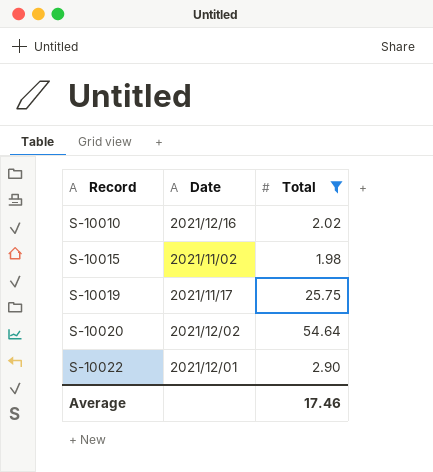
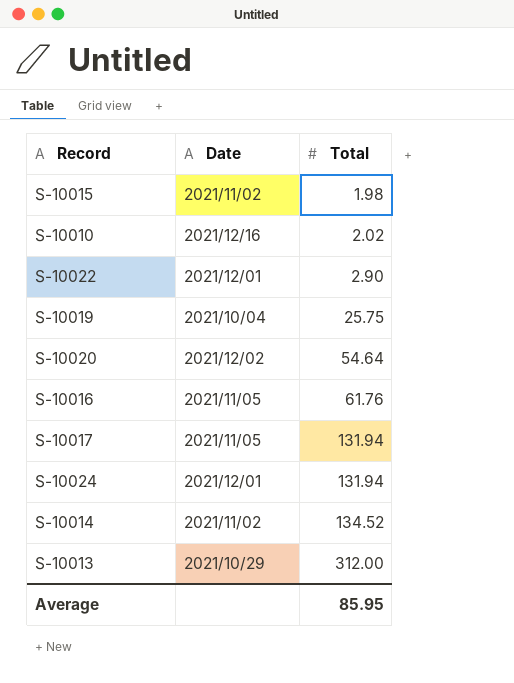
filter: Total <= 54.64 -> none
row order: Record ascending -> Total ascending
S-10019 | Date: 2021/11/17 -> 2021/10/04
Average | Total: 17.46 -> 85.95

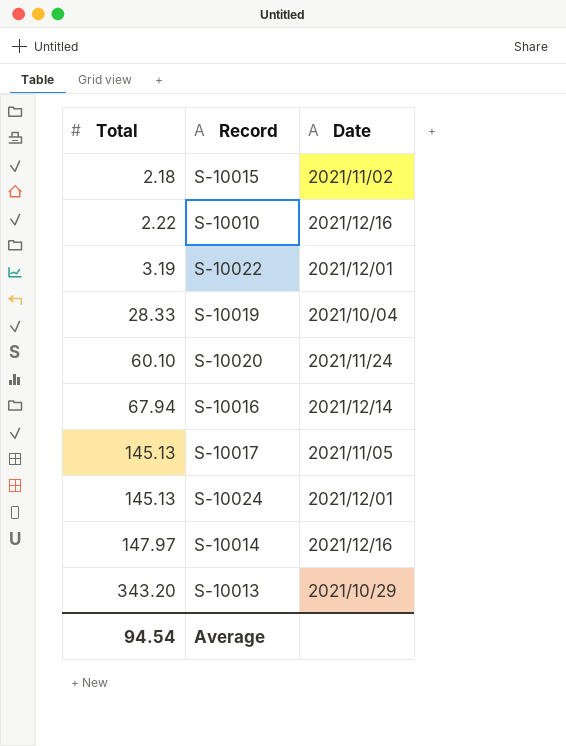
column Total | position: 3 -> 1
S-10015 | Total: 1.98 -> 2.18
S-10010 | Total: 2.02 -> 2.22
S-10022 | Total: 2.90 -> 3.19
S-10019 | Total: 25.75 -> 28.33
S-10020 | Total: 54.64 -> 60.10
S-10020 | Date: 2021/12/02 -> 2021/11/24
S-10016 | Total: 61.76 -> 67.94
S-10016 | Date: 2021/11/05 -> 2021/12/14
S-10017 | Total: 131.94 -> 145.13
S-10024 | Total: 131.94 -> 145.13
S-10014 | Total: 134.52 -> 147.97
S-10014 | Date: 2021/11/02 -> 2021/12/16
S-10013 | Total: 312.00 -> 343.20
Average | Total: 85.95 -> 94.54

